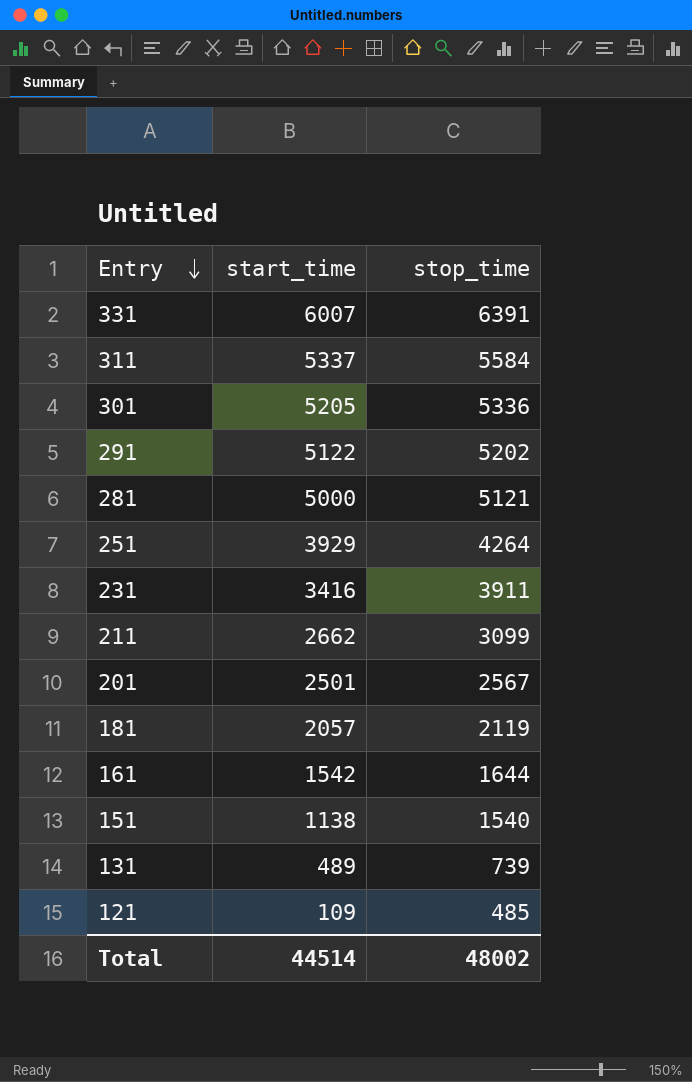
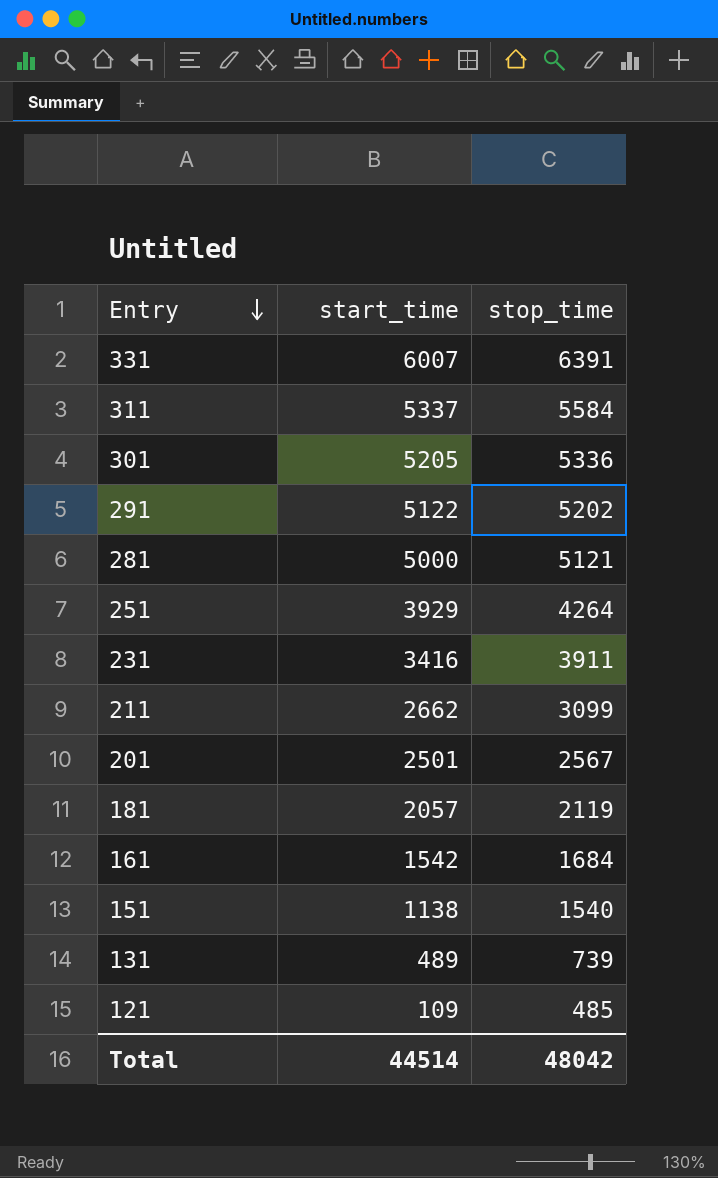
161 | stop_time: 1644 -> 1684
Total | stop_time: 48002 -> 48042

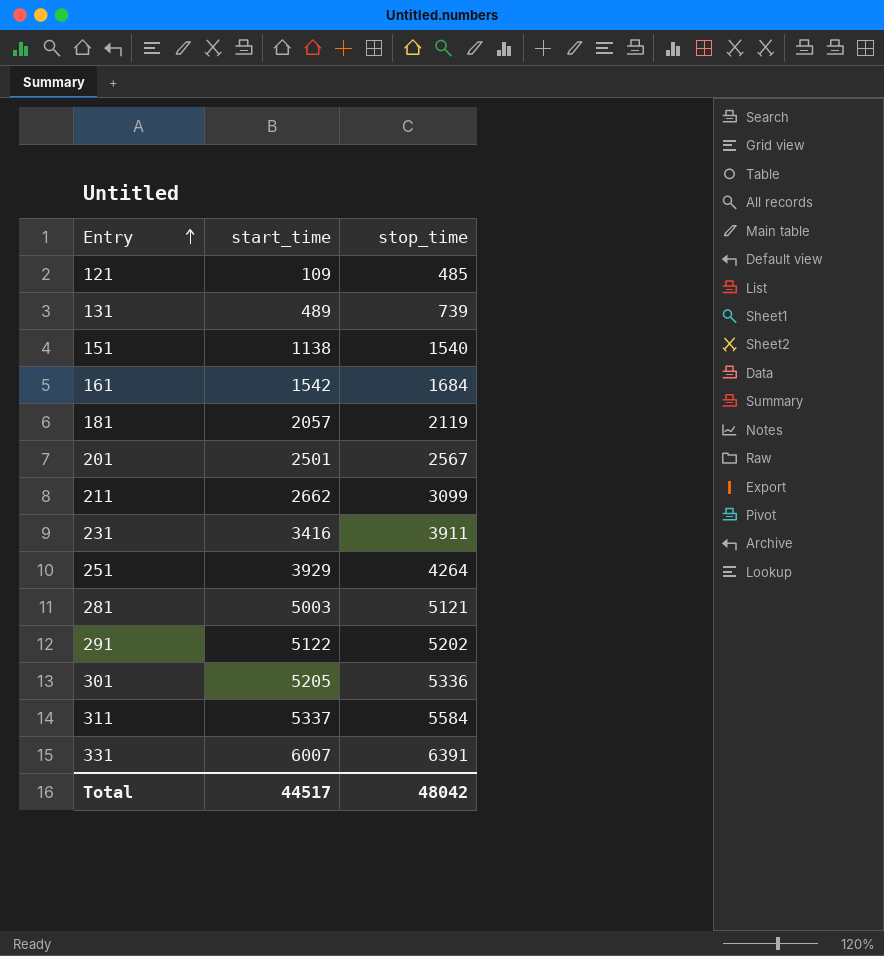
row order: Entry descending -> Entry ascending
281 | start_time: 5000 -> 5003
Total | start_time: 44514 -> 44517

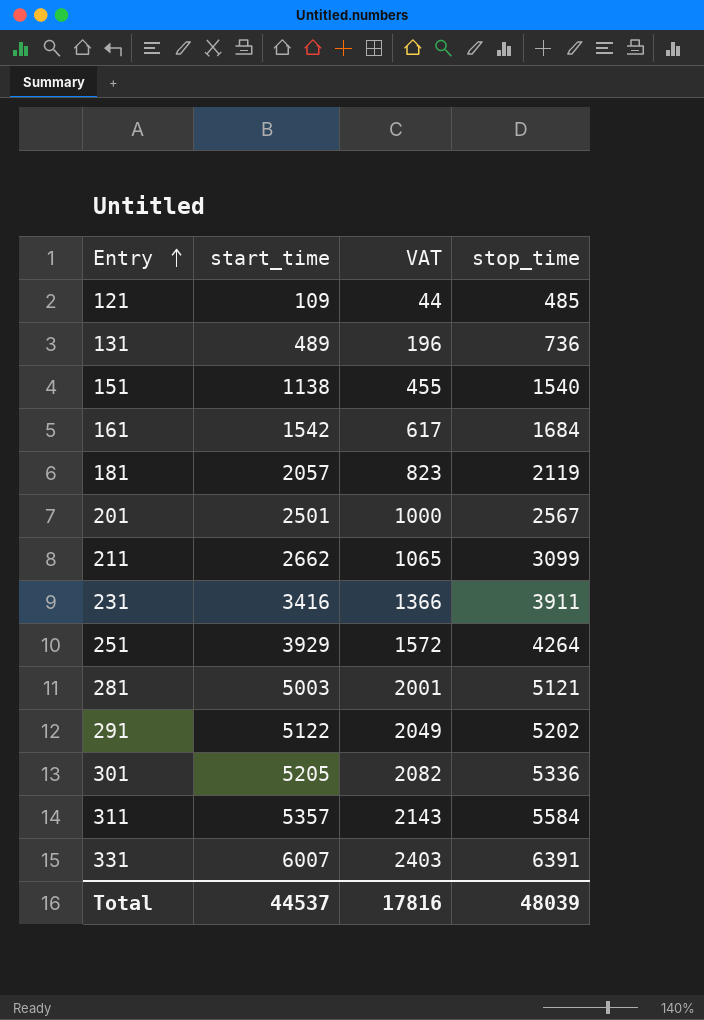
column VAT | formula: none -> [start_time] * 0.4
131 | stop_time: 739 -> 736
311 | start_time: 5337 -> 5357
Total | start_time: 44517 -> 44537
Total | stop_time: 48042 -> 48039

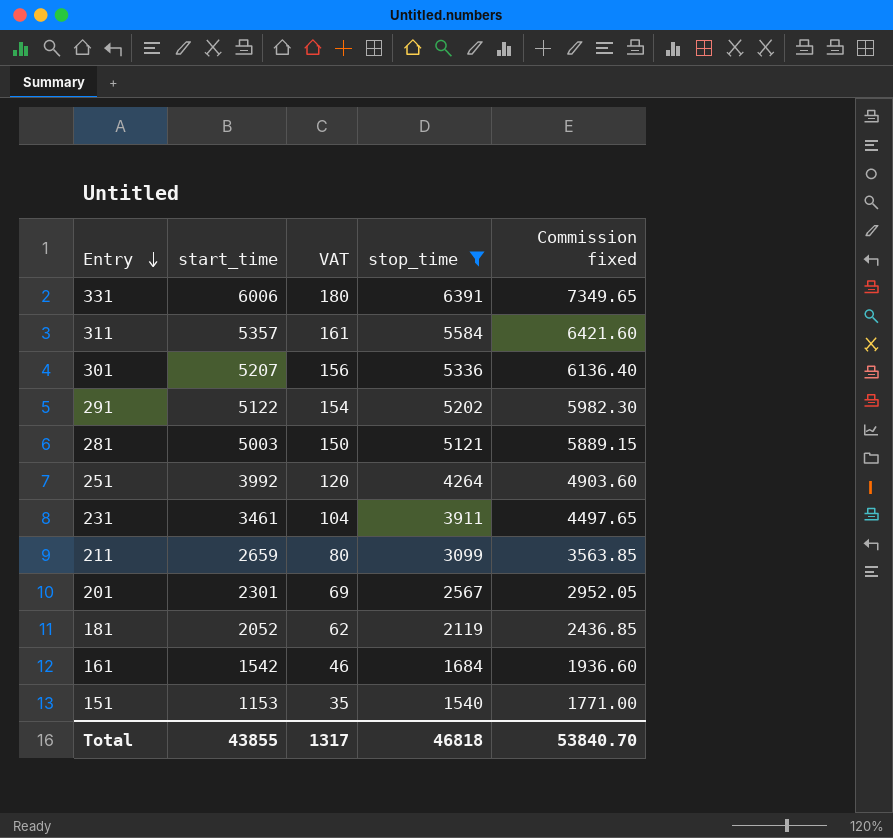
filter: none -> stop_time >= 1540
row order: Entry ascending -> Entry descending
column VAT | formula: [start_time] * 0.4 -> [start_time] * 0.03
column Commission fixed | formula: none -> [stop_time] * 1.15
331 | start_time: 6007 -> 6006
301 | start_time: 5205 -> 5207
251 | start_time: 3929 -> 3992
231 | start_time: 3416 -> 3461
211 | start_time: 2662 -> 2659
201 | start_time: 2501 -> 2301
181 | start_time: 2057 -> 2052
151 | start_time: 1138 -> 1153
Total | start_time: 44537 -> 43855
Total | VAT: 17816 -> 1317
Total | stop_time: 48039 -> 46818

